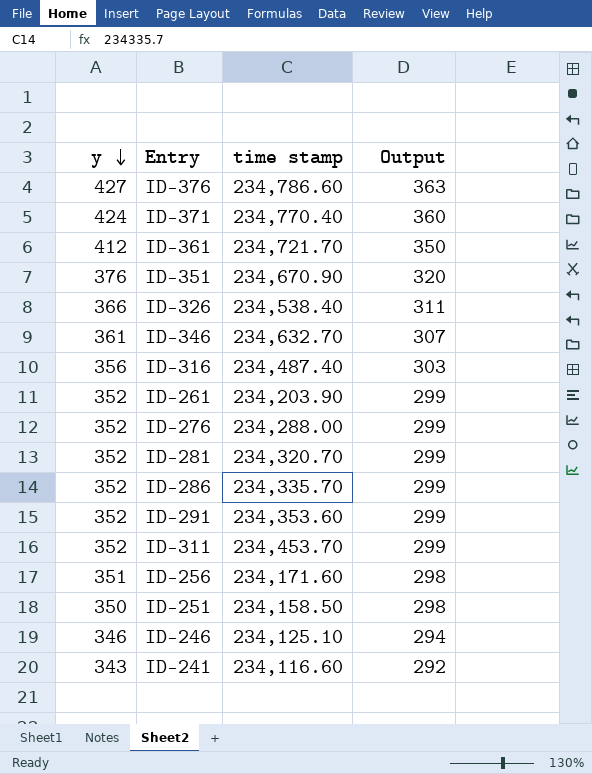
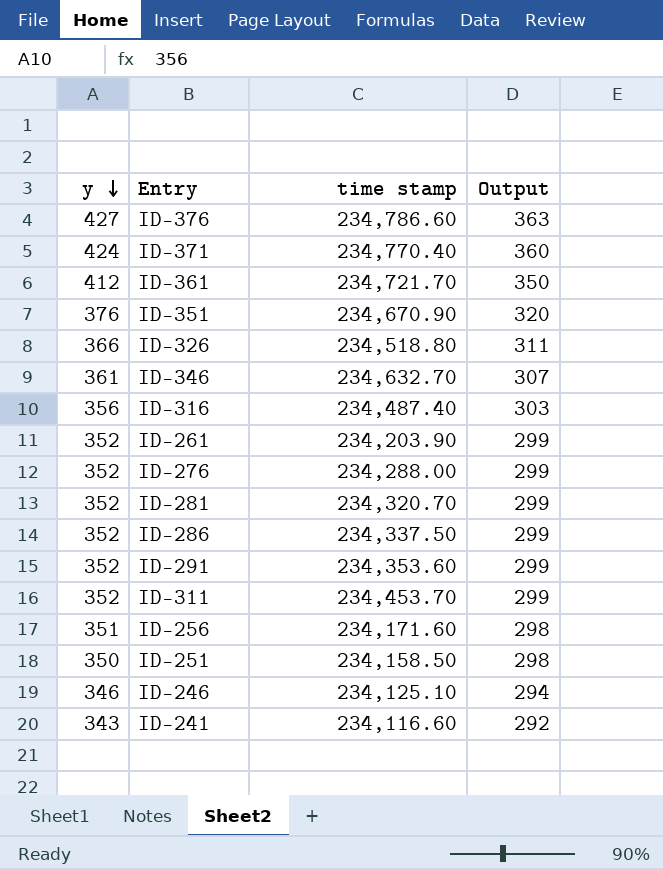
ID-326 | time stamp: 234,538.40 -> 234,518.80
ID-286 | time stamp: 234,335.70 -> 234,337.50

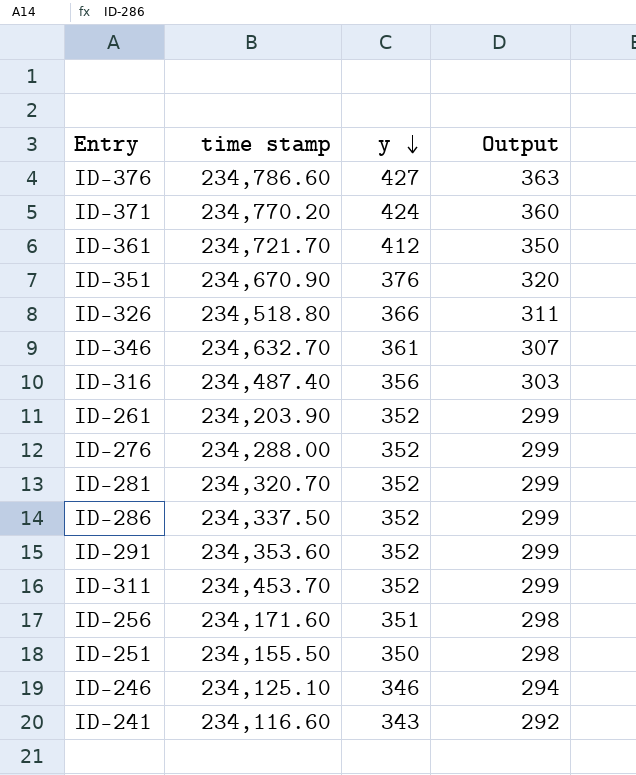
column y | position: 1 -> 3
ID-371 | time stamp: 234,770.40 -> 234,770.20
ID-251 | time stamp: 234,158.50 -> 234,155.50

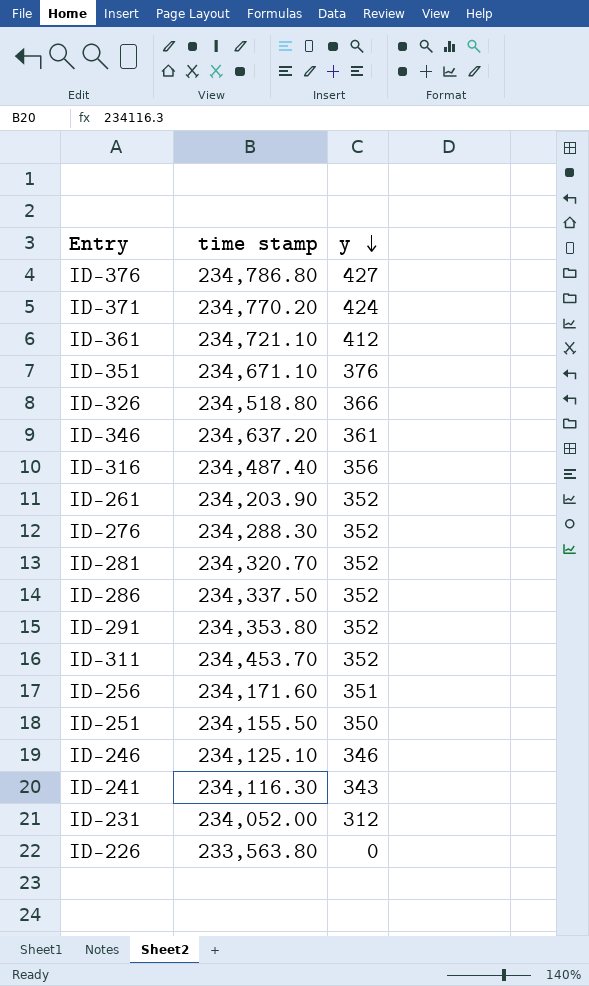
column Output | formula: [y] * 0.85 -> none
ID-376 | time stamp: 234,786.60 -> 234,786.80
ID-361 | time stamp: 234,721.70 -> 234,721.10
ID-351 | time stamp: 234,670.90 -> 234,671.10
ID-346 | time stamp: 234,632.70 -> 234,637.20
ID-276 | time stamp: 234,288.00 -> 234,288.30
ID-291 | time stamp: 234,353.60 -> 234,353.80
ID-241 | time stamp: 234,116.60 -> 234,116.30
row ID-231: none -> 234,052.00 | 312
row ID-226: none -> 233,563.80 | 0

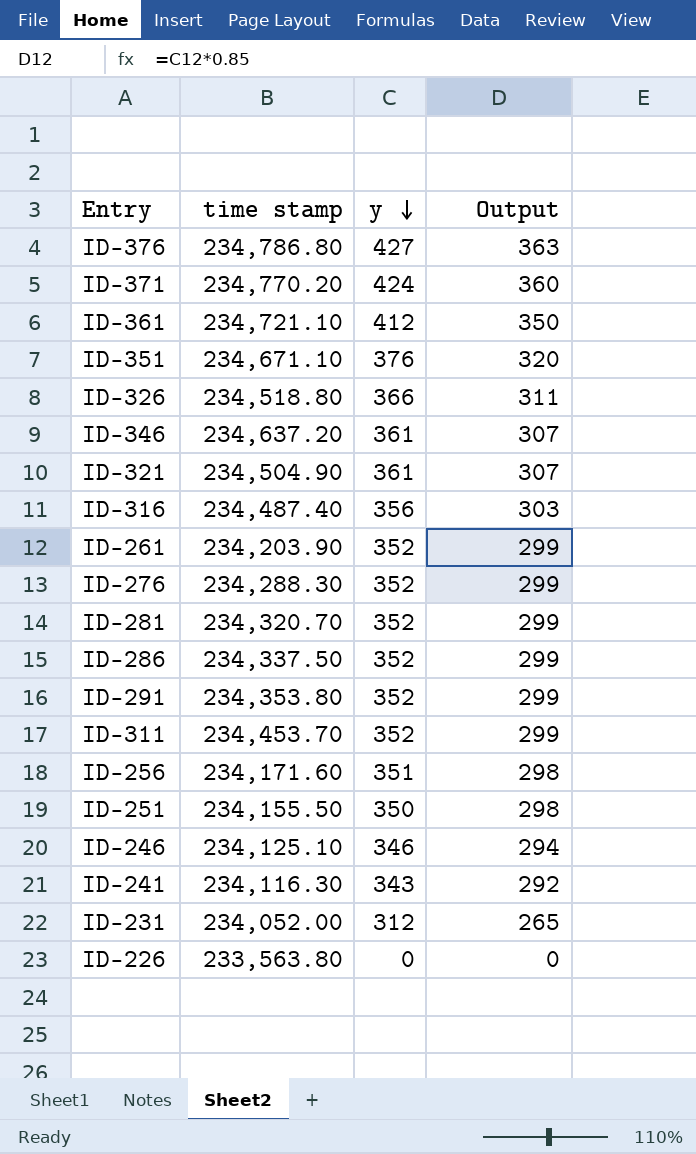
column Output | formula: none -> [y] * 0.85
row ID-321: none -> 234,504.90 | 361 | 307

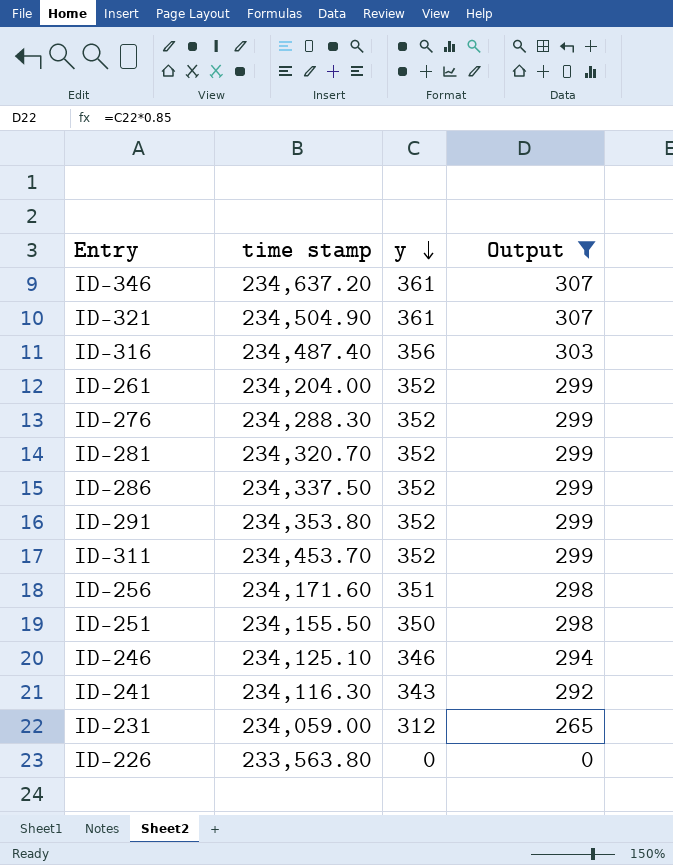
filter: none -> Output <= 307
ID-261 | time stamp: 234,203.90 -> 234,204.00
ID-231 | time stamp: 234,052.00 -> 234,059.00

